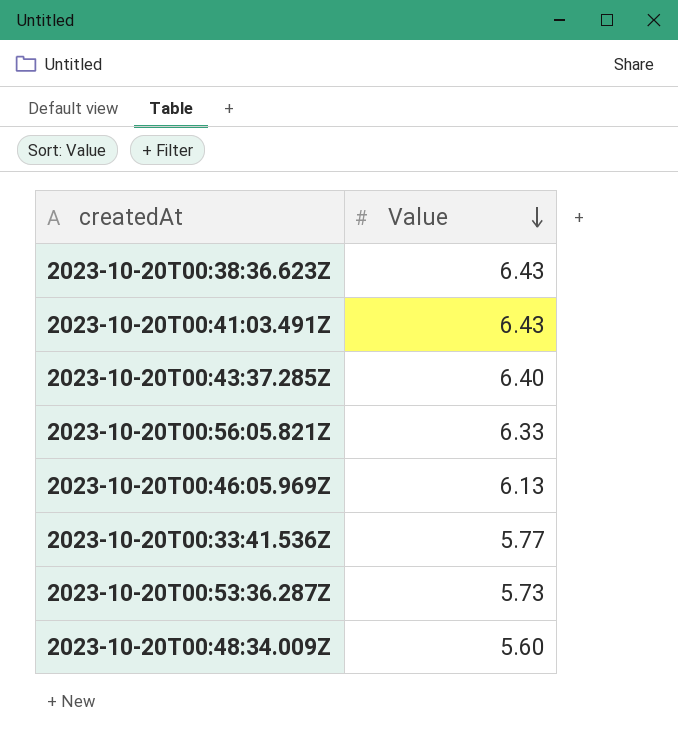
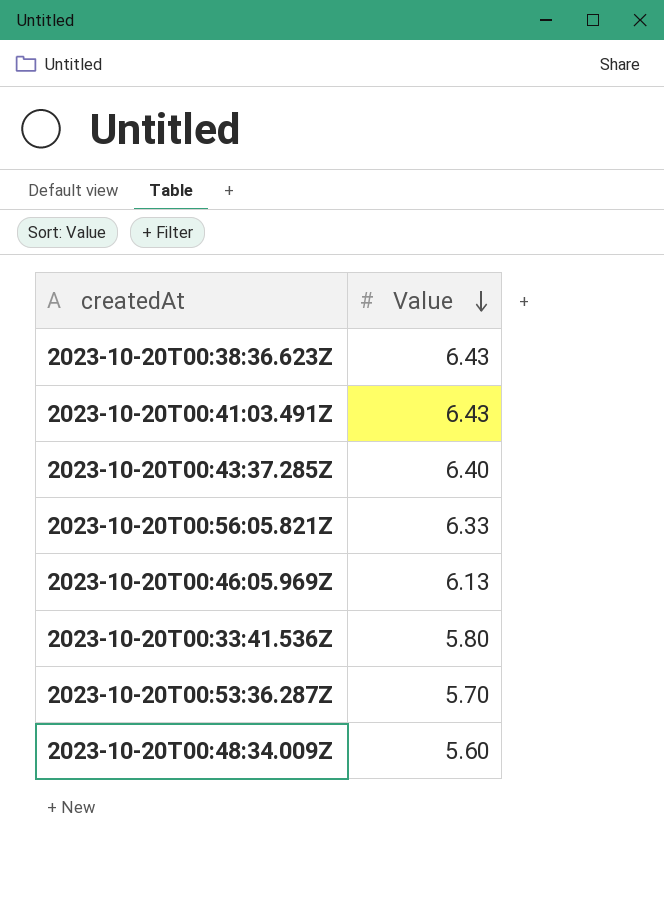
2023-10-20T00:33:41.536Z | Value: 5.77 -> 5.80
2023-10-20T00:53:36.287Z | Value: 5.73 -> 5.70

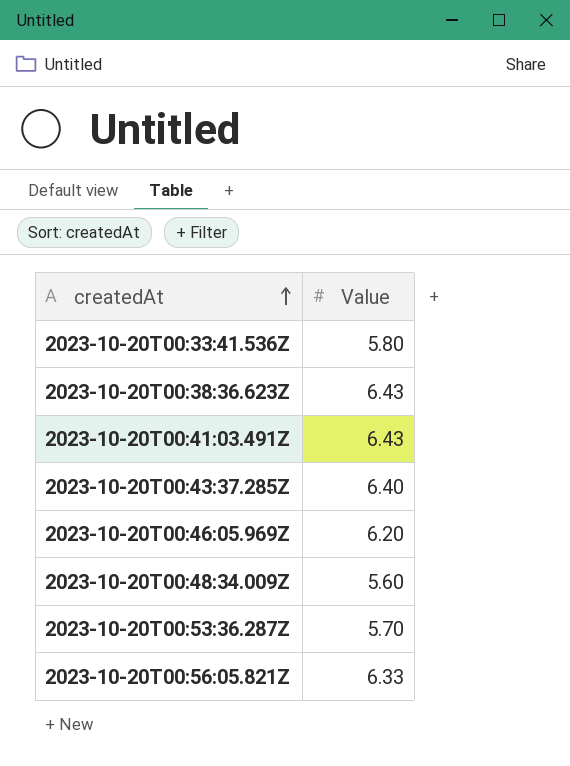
row order: Value descending -> createdAt ascending
2023-10-20T00:46:05.969Z | Value: 6.13 -> 6.20

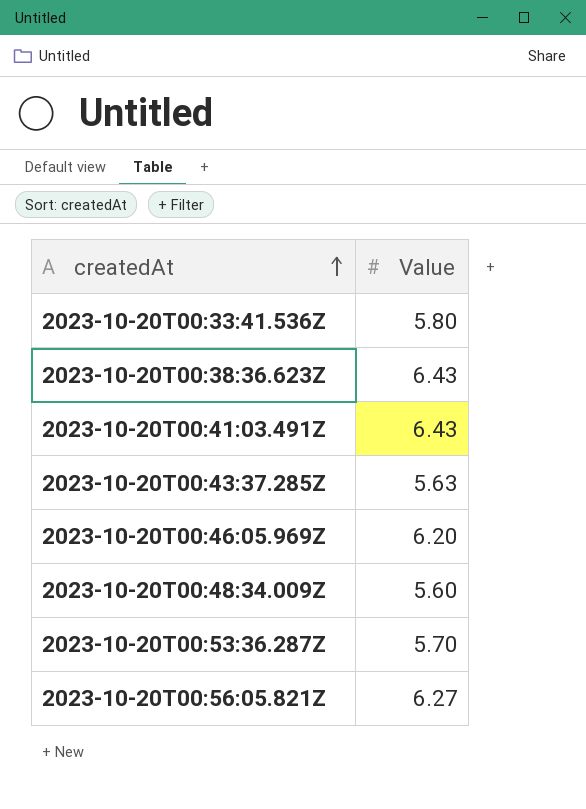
2023-10-20T00:43:37.285Z | Value: 6.40 -> 5.63
2023-10-20T00:56:05.821Z | Value: 6.33 -> 6.27

